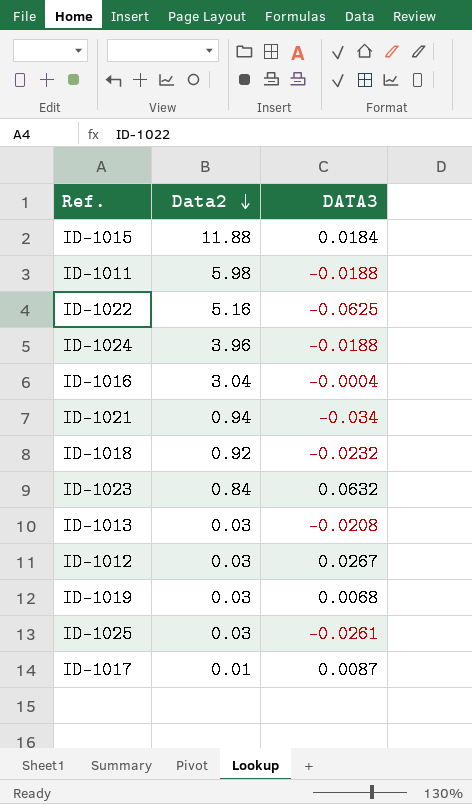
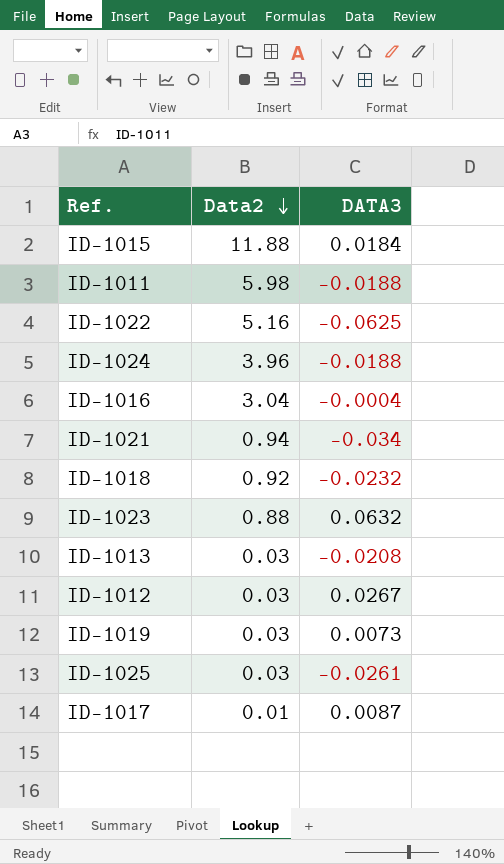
ID-1023 | Data2: 0.84 -> 0.88
ID-1019 | DATA3: 0.0068 -> 0.0073

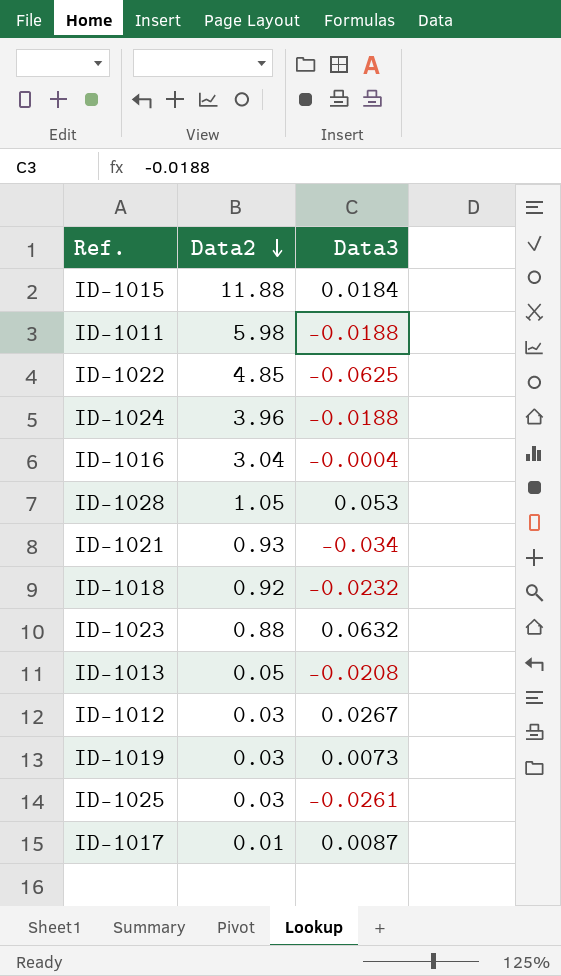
column name: DATA3 -> Data3
ID-1022 | Data2: 5.16 -> 4.85
row ID-1028: none -> 1.05 | 0.053
ID-1021 | Data2: 0.94 -> 0.93
ID-1013 | Data2: 0.03 -> 0.05

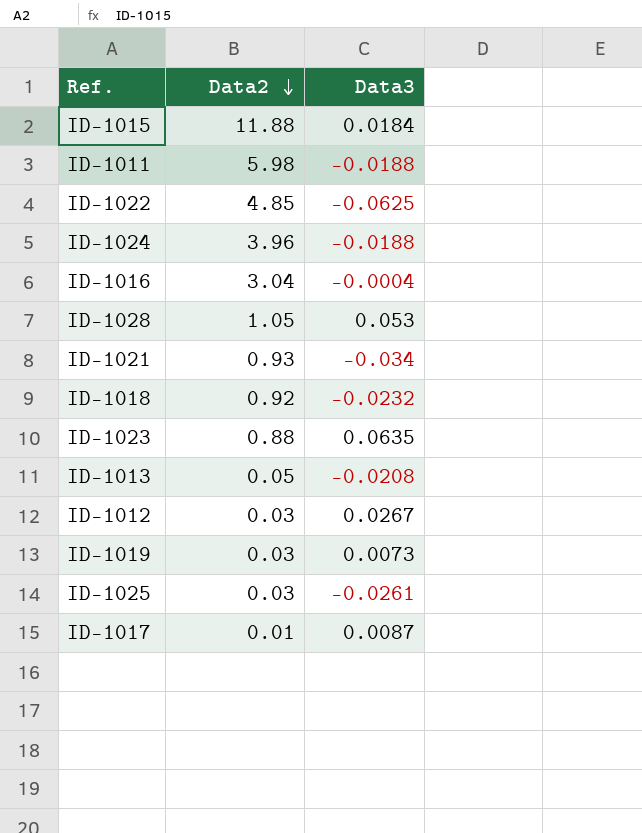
ID-1023 | Data3: 0.0632 -> 0.0635

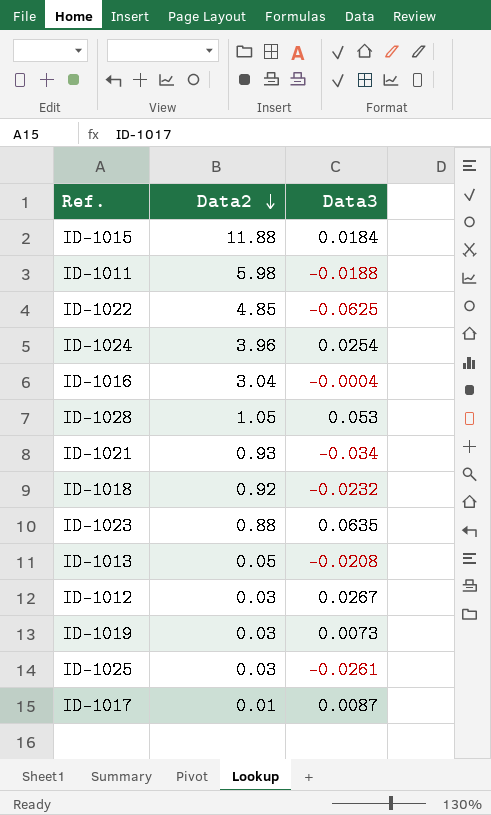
ID-1024 | Data3: -0.0188 -> 0.0254

